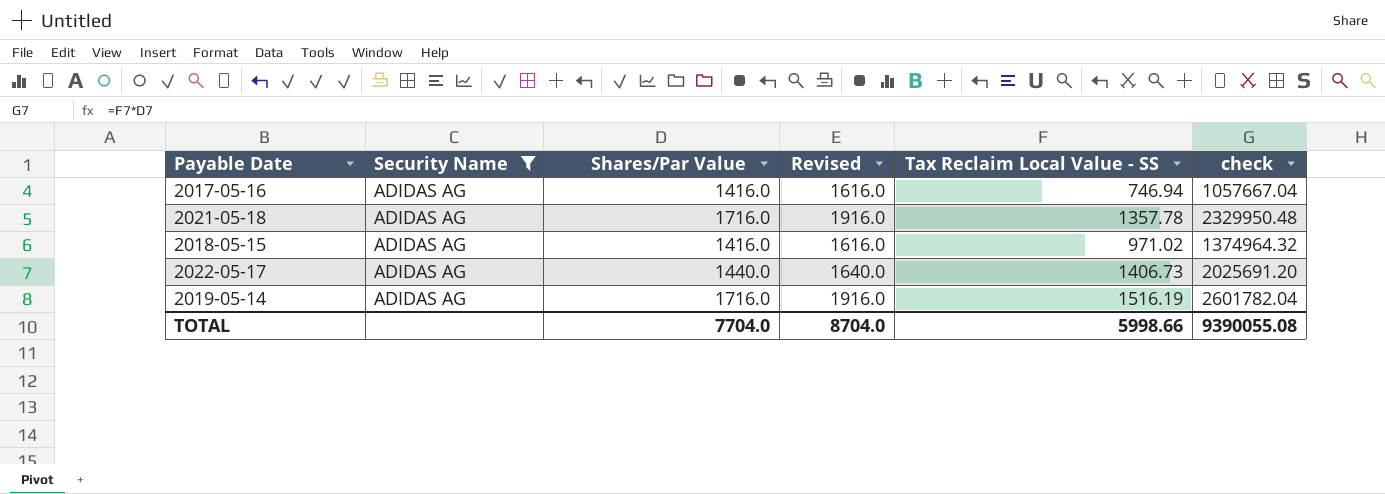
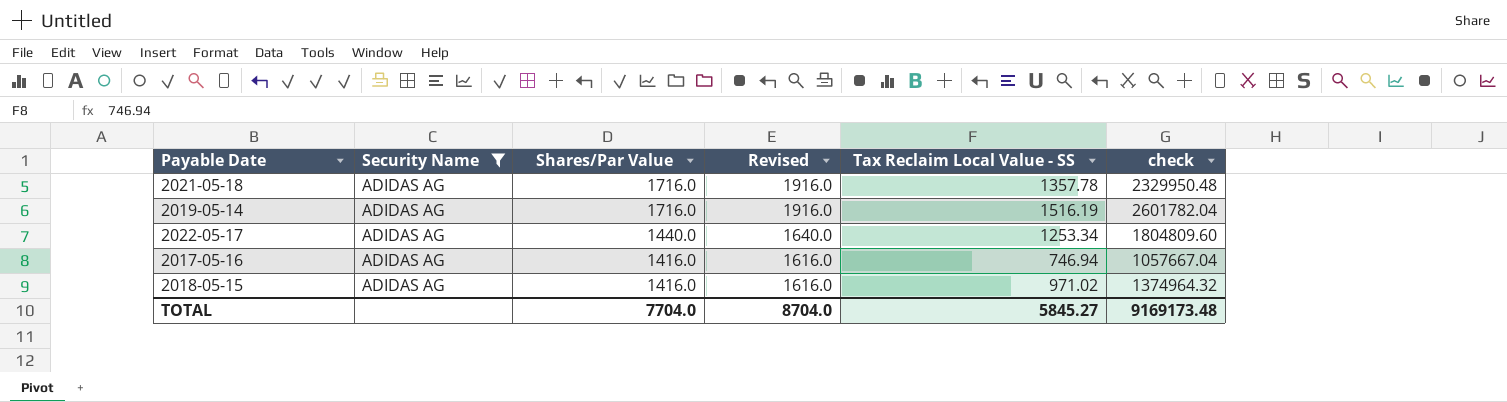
row order: none -> Shares/Par Value descending
2022-05-17 | Tax Reclaim Local Value - SS: 1406.73 -> 1253.34
2022-05-17 | check: 2025691.20 -> 1804809.60
TOTAL | Tax Reclaim Local Value - SS: 5998.66 -> 5845.27
TOTAL | check: 9390055.08 -> 9169173.48

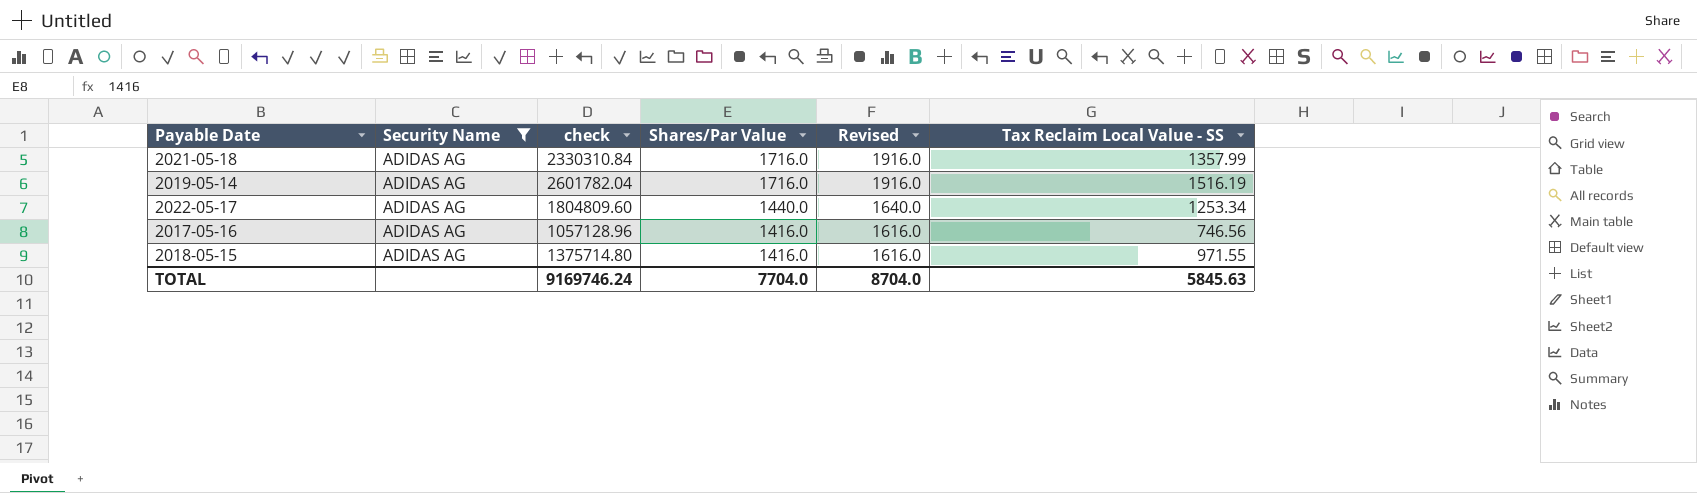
column check | position: 6 -> 3
2021-05-18 | check: 2329950.48 -> 2330310.84
2021-05-18 | Tax Reclaim Local Value - SS: 1357.78 -> 1357.99
2017-05-16 | check: 1057667.04 -> 1057128.96
2017-05-16 | Tax Reclaim Local Value - SS: 746.94 -> 746.56
2018-05-15 | check: 1374964.32 -> 1375714.80
2018-05-15 | Tax Reclaim Local Value - SS: 971.02 -> 971.55
TOTAL | check: 9169173.48 -> 9169746.24
TOTAL | Tax Reclaim Local Value - SS: 5845.27 -> 5845.63

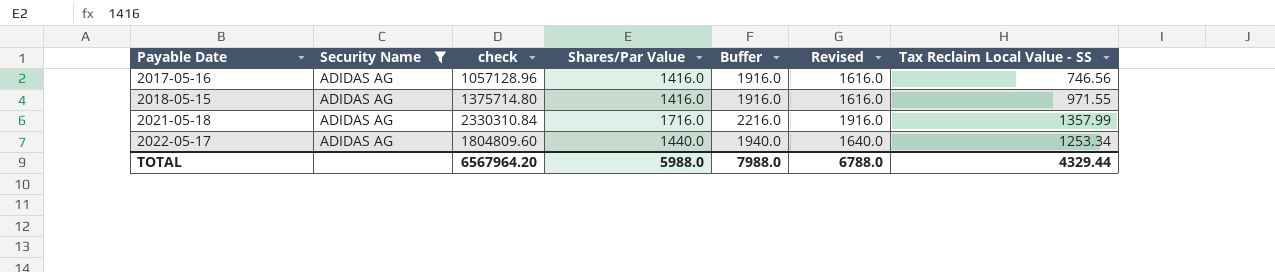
row order: Shares/Par Value descending -> Payable Date ascending
column Buffer | formula: none -> [Shares/Par Value] + 500
row 2019-05-14: ADIDAS AG | 2601782.04 | 1716.0 | 1916.0 | 1516.19 -> none
TOTAL | check: 9169746.24 -> 6567964.20
TOTAL | Shares/Par Value: 7704.0 -> 5988.0
TOTAL | Revised: 8704.0 -> 6788.0
TOTAL | Tax Reclaim Local Value - SS: 5845.63 -> 4329.44

